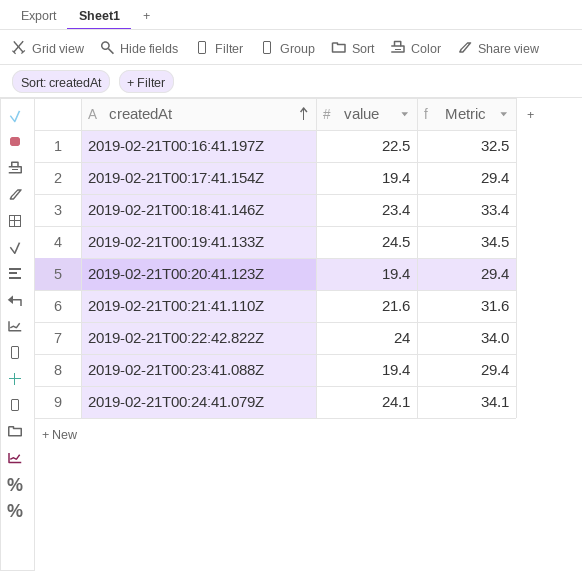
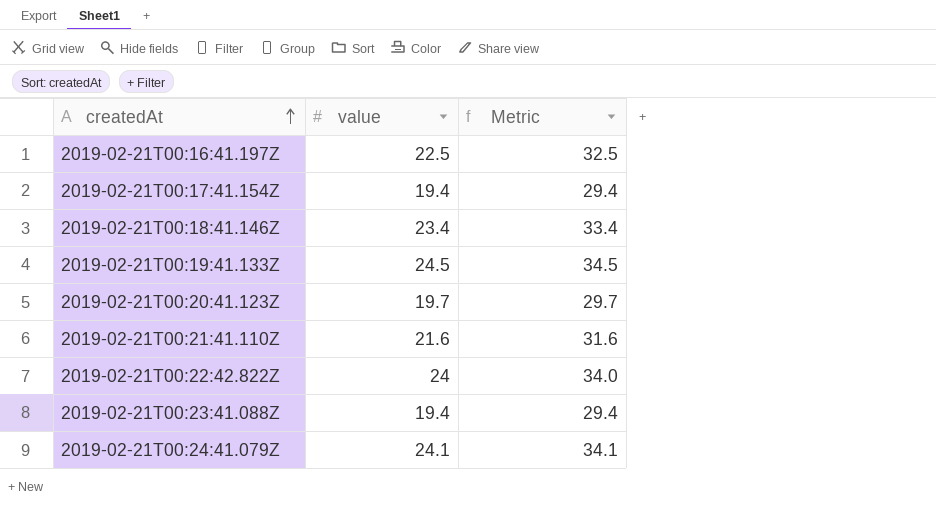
2019-02-21T00:20:41.123Z | value: 19.4 -> 19.7
2019-02-21T00:20:41.123Z | Metric: 29.4 -> 29.7

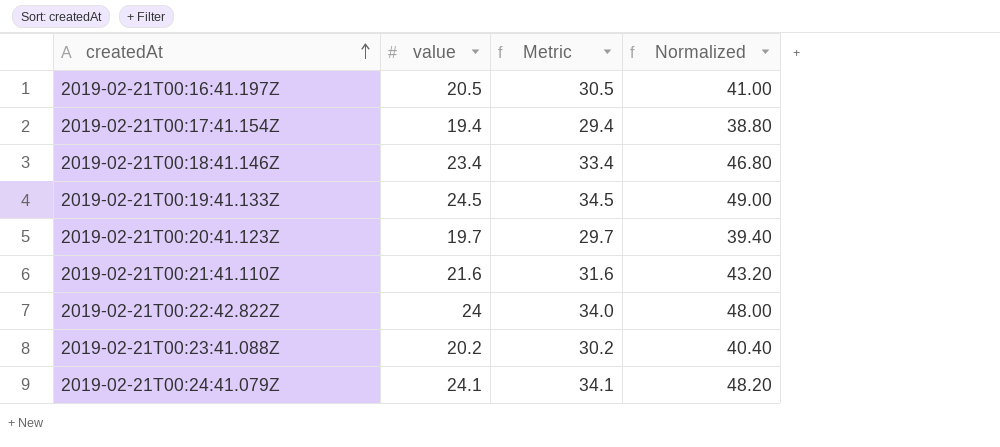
column Normalized | formula: none -> [value] * 2
2019-02-21T00:16:41.197Z | value: 22.5 -> 20.5
2019-02-21T00:16:41.197Z | Metric: 32.5 -> 30.5
2019-02-21T00:23:41.088Z | value: 19.4 -> 20.2
2019-02-21T00:23:41.088Z | Metric: 29.4 -> 30.2

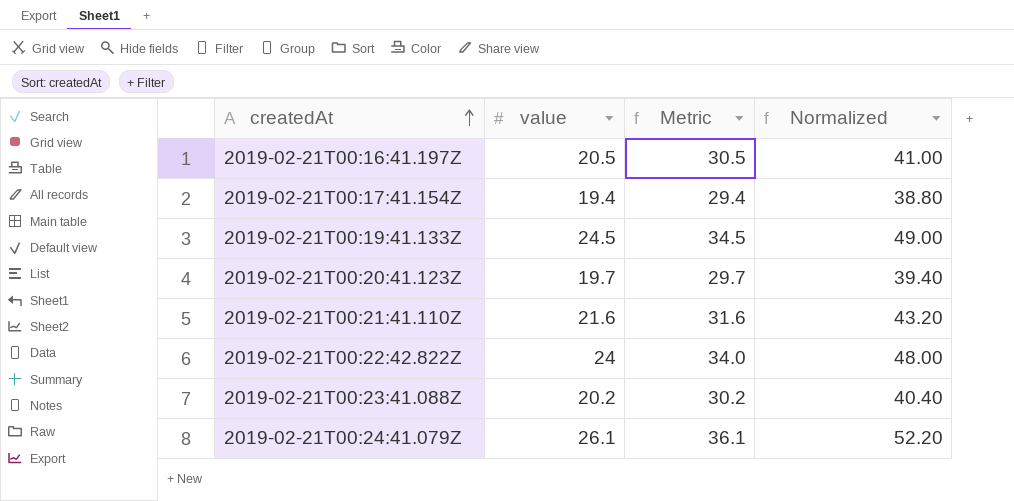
row 2019-02-21T00:18:41.146Z: 23.4 | 33.4 | 46.80 -> none
2019-02-21T00:24:41.079Z | value: 24.1 -> 26.1
2019-02-21T00:24:41.079Z | Metric: 34.1 -> 36.1
2019-02-21T00:24:41.079Z | Normalized: 48.20 -> 52.20

